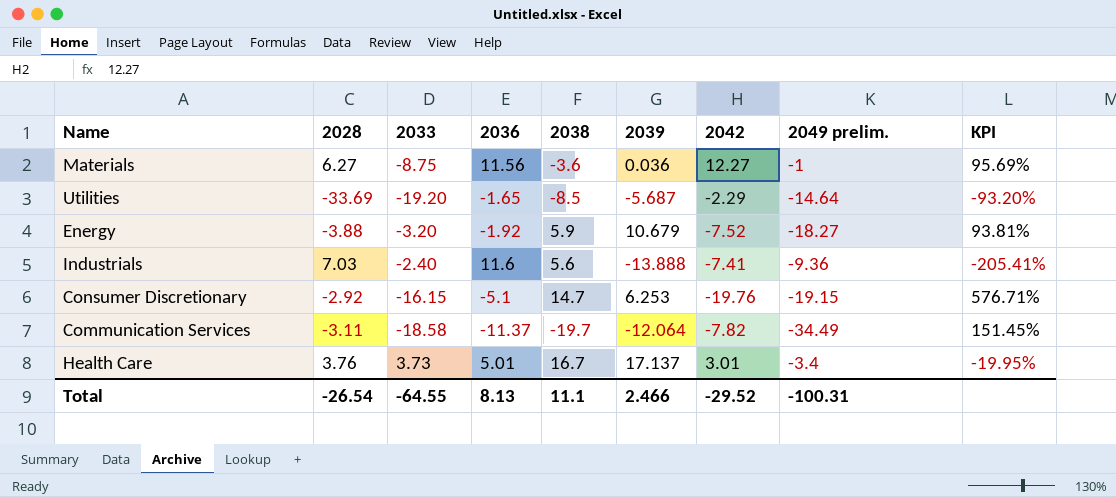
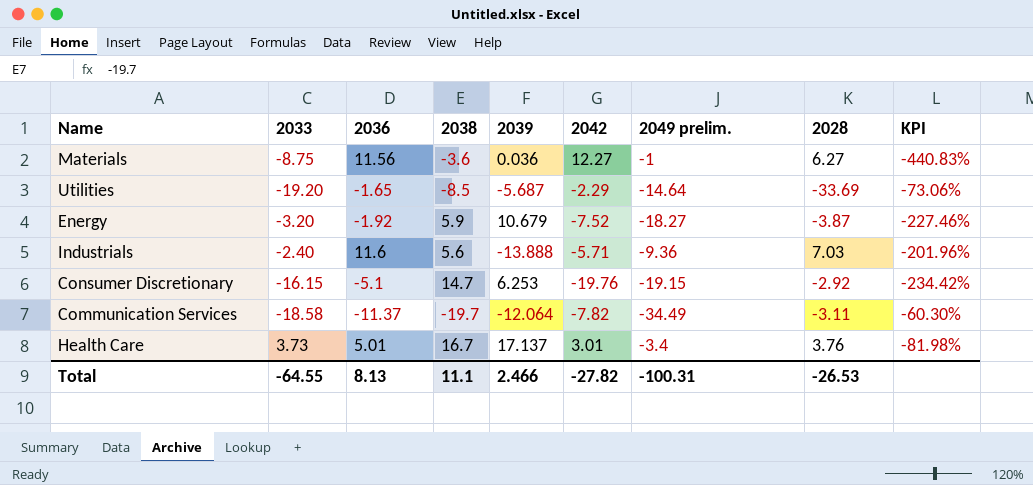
column 2028 | position: 2 -> 8
column KPI | formula: ([2042] - [2028]) / [2028] -> ([2042] - [2038]) / [2038]
Energy | 2028: -3.88 -> -3.87
Industrials | 2042: -7.41 -> -5.71
Total | 2042: -29.52 -> -27.82
Total | 2028: -26.54 -> -26.53

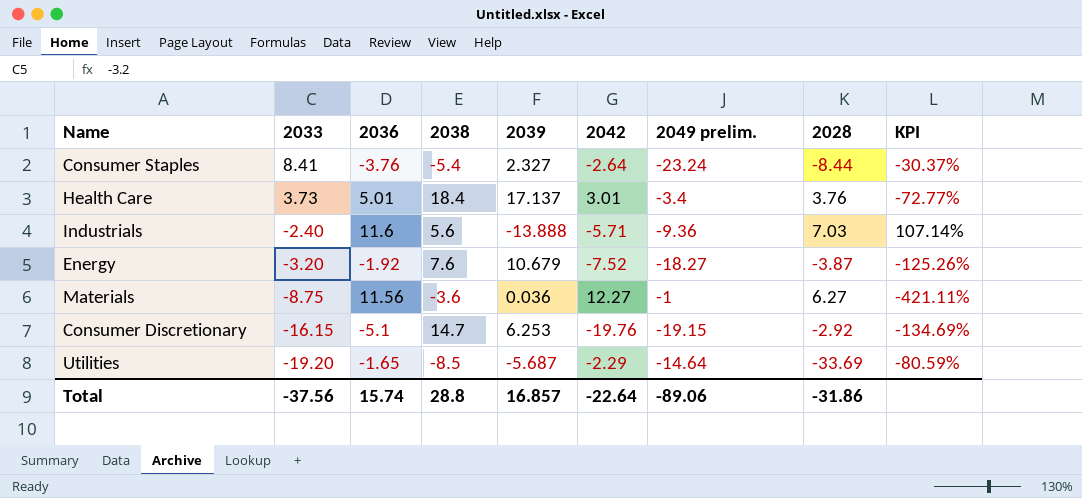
row order: none -> 2033 descending
column KPI | formula: ([2042] - [2038]) / [2038] -> ([2036] - [2038]) / [2038]
row Communication Services: -18.58 | -11.37 | -19.7 | -12.064 | -7.82 | -34.49 | -3.11 | -60.30% -> none
row Consumer Staples: none -> 8.41 | -3.76 | -5.4 | 2.327 | -2.64 | -23.24 | -8.44 | -30.37%
Health Care | 2038: 16.7 -> 18.4
Energy | 2038: 5.9 -> 7.6
Total | 2033: -64.55 -> -37.56
Total | 2036: 8.13 -> 15.74
Total | 2038: 11.1 -> 28.8
Total | 2039: 2.466 -> 16.857
Total | 2042: -27.82 -> -22.64
Total | 2049 prelim.: -100.31 -> -89.06
Total | 2028: -26.53 -> -31.86

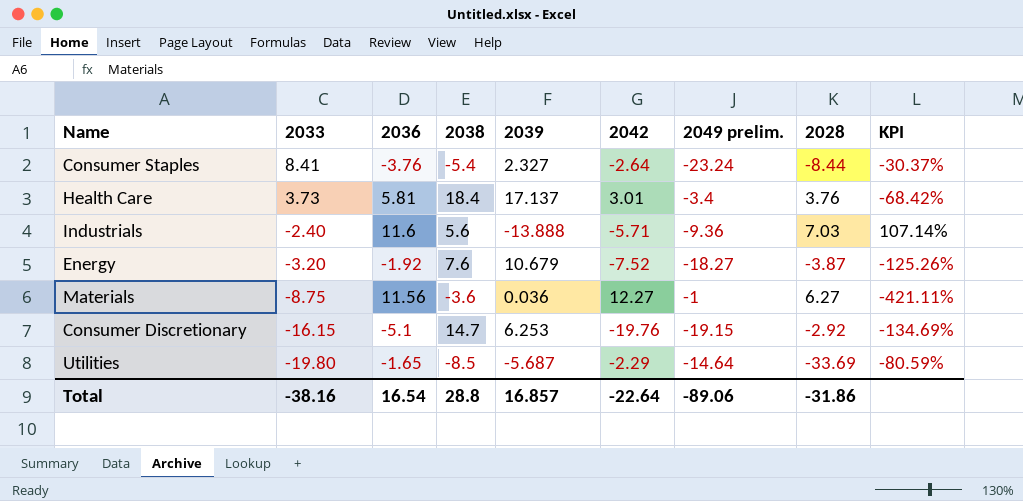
Health Care | 2036: 5.01 -> 5.81
Health Care | KPI: -72.77% -> -68.42%
Utilities | 2033: -19.20 -> -19.80
Total | 2033: -37.56 -> -38.16
Total | 2036: 15.74 -> 16.54

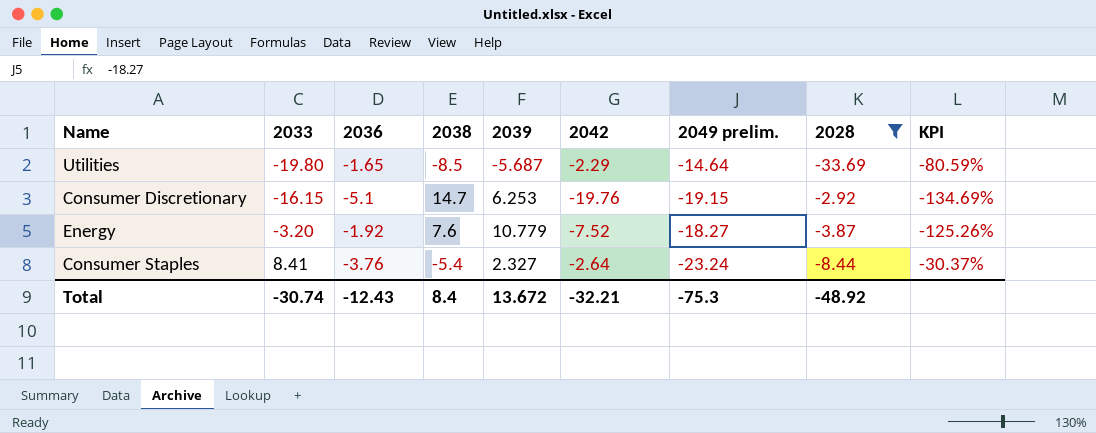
filter: none -> 2028 <= -2.92
row order: 2033 descending -> 2033 ascending
Energy | 2039: 10.679 -> 10.779
Total | 2033: -38.16 -> -30.74
Total | 2036: 16.54 -> -12.43
Total | 2038: 28.8 -> 8.4
Total | 2039: 16.857 -> 13.672
Total | 2042: -22.64 -> -32.21
Total | 2049 prelim.: -89.06 -> -75.3
Total | 2028: -31.86 -> -48.92

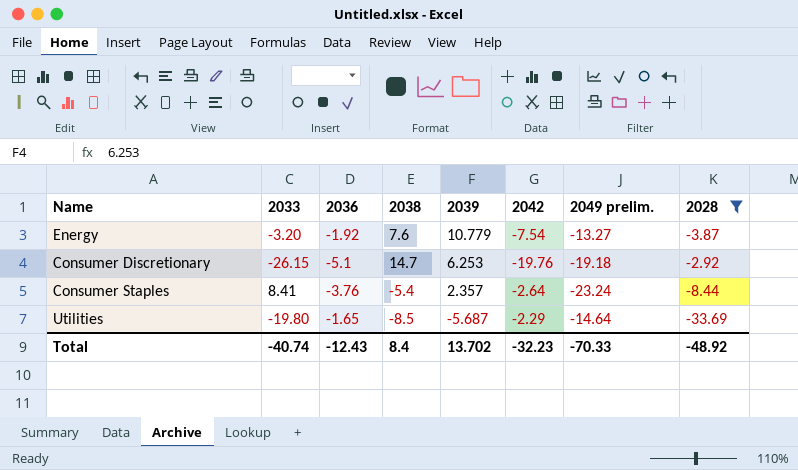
row order: 2033 ascending -> 2039 descending
column KPI | formula: ([2036] - [2038]) / [2038] -> none
Energy | 2042: -7.52 -> -7.54
Energy | 2049 prelim.: -18.27 -> -13.27
Consumer Discretionary | 2033: -16.15 -> -26.15
Consumer Discretionary | 2049 prelim.: -19.15 -> -19.18
Consumer Staples | 2039: 2.327 -> 2.357
Total | 2033: -30.74 -> -40.74
Total | 2039: 13.672 -> 13.702
Total | 2042: -32.21 -> -32.23
Total | 2049 prelim.: -75.3 -> -70.33

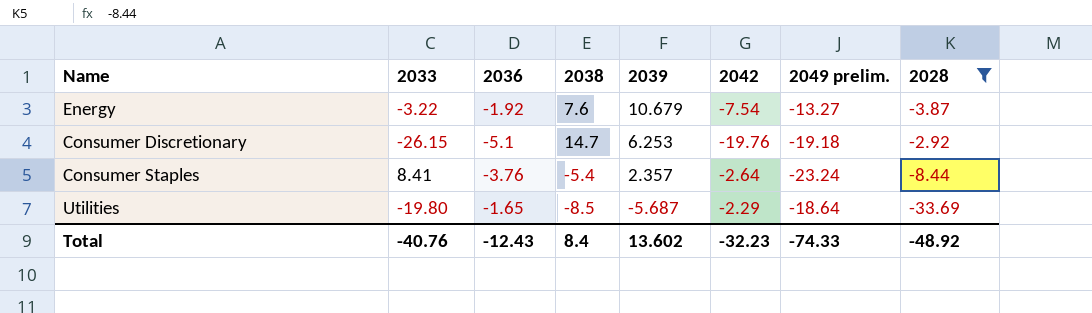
Energy | 2033: -3.20 -> -3.22
Energy | 2039: 10.779 -> 10.679
Utilities | 2049 prelim.: -14.64 -> -18.64
Total | 2033: -40.74 -> -40.76
Total | 2039: 13.702 -> 13.602
Total | 2049 prelim.: -70.33 -> -74.33

